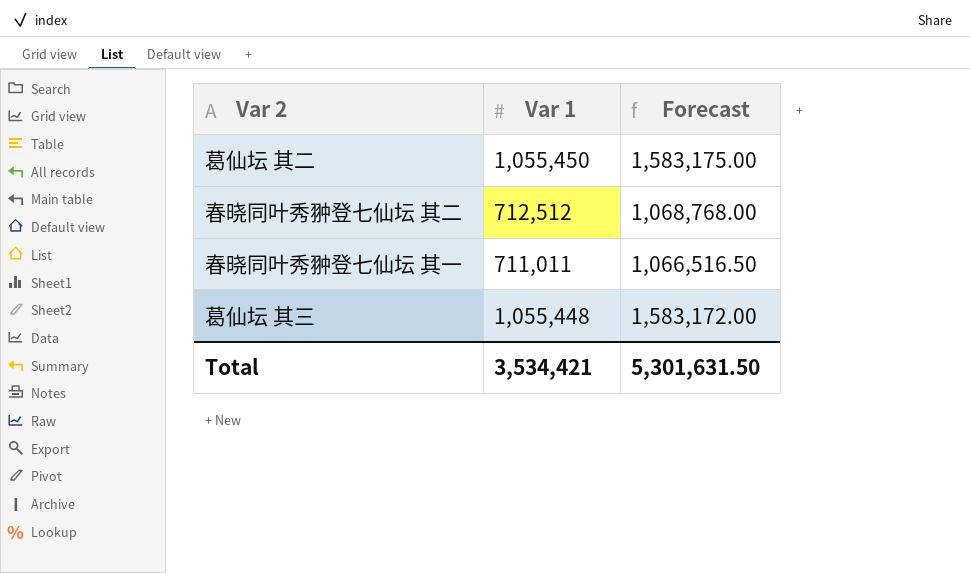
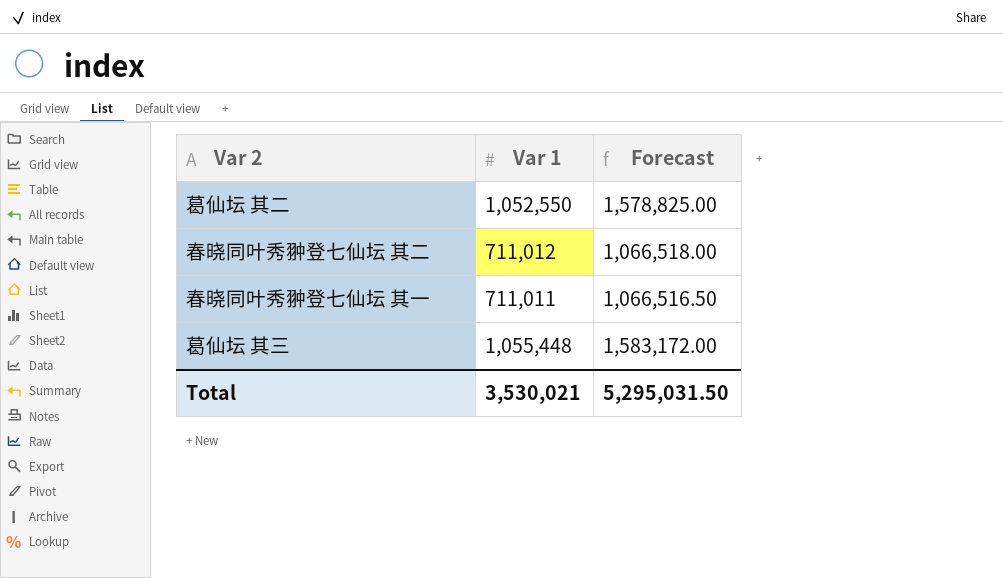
葛仙坛 其二 | Var 1: 1,055,450 -> 1,052,550
葛仙坛 其二 | Forecast: 1,583,175.00 -> 1,578,825.00
春晓同叶秀翀登七仙坛 其二 | Var 1: 712,512 -> 711,012
春晓同叶秀翀登七仙坛 其二 | Forecast: 1,068,768.00 -> 1,066,518.00
Total | Var 1: 3,534,421 -> 3,530,021
Total | Forecast: 5,301,631.50 -> 5,295,031.50

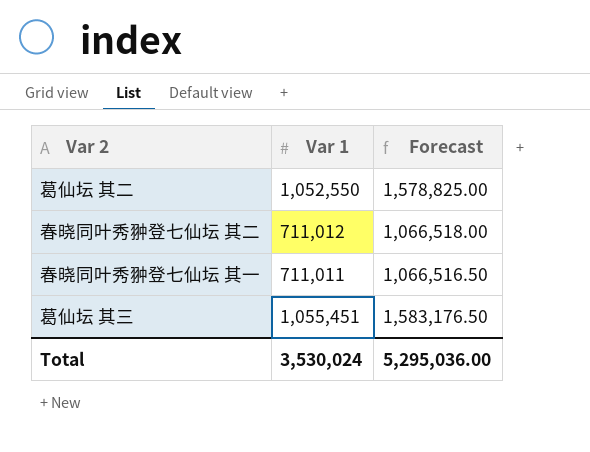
葛仙坛 其三 | Var 1: 1,055,448 -> 1,055,451
葛仙坛 其三 | Forecast: 1,583,172.00 -> 1,583,176.50
Total | Var 1: 3,530,021 -> 3,530,024
Total | Forecast: 5,295,031.50 -> 5,295,036.00

